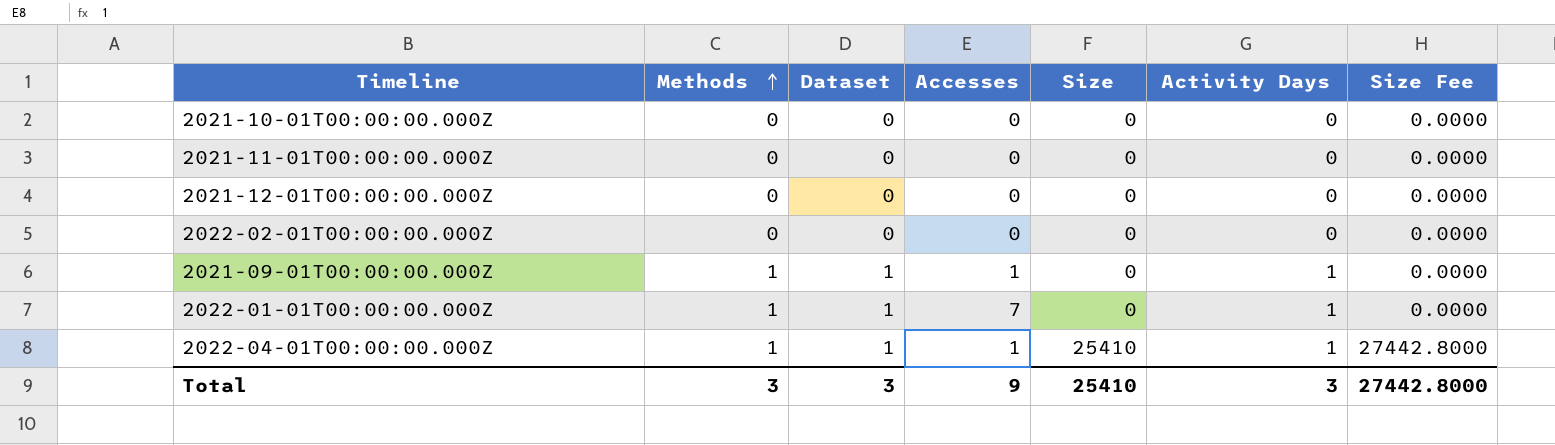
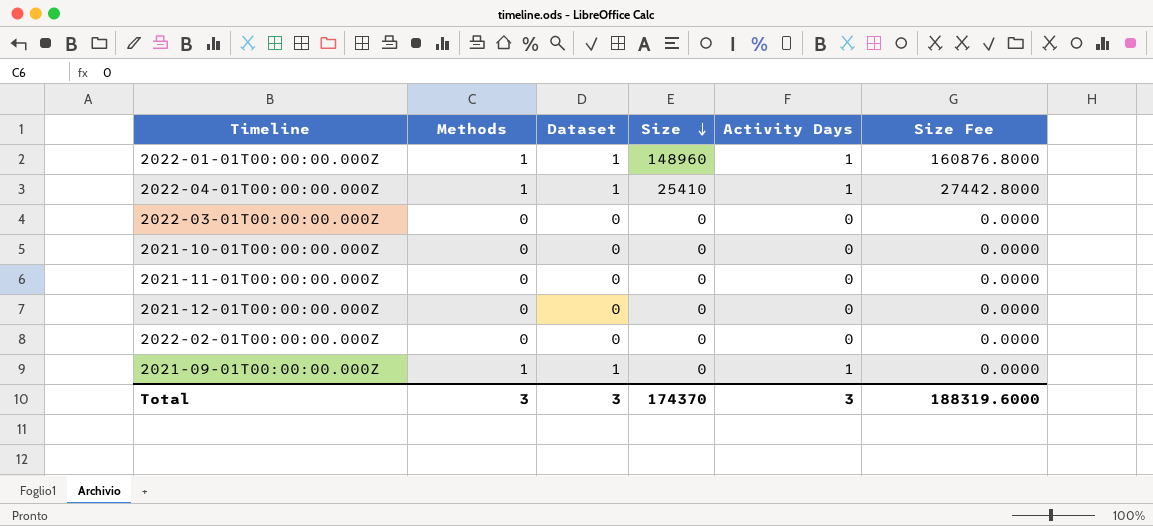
row order: Methods ascending -> Size descending
column Accesses | position: 4 -> none
2022-01-01T00:00:00.000Z | Size: 0 -> 148960
2022-01-01T00:00:00.000Z | Size Fee: 0.0000 -> 160876.8000
row 2022-03-01T00:00:00.000Z: none -> 0 | 0 | 0 | 0 | 0.0000
Total | Size: 25410 -> 174370
Total | Size Fee: 27442.8000 -> 188319.6000

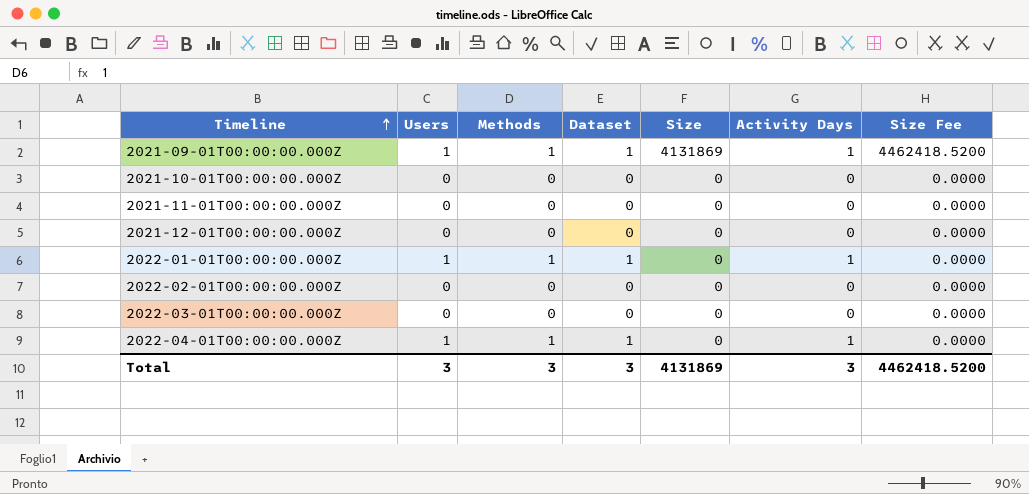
row order: Size descending -> Timeline ascending
column Users | position: none -> 2
2021-09-01T00:00:00.000Z | Size: 0 -> 4131869
2021-09-01T00:00:00.000Z | Size Fee: 0.0000 -> 4462418.5200
2022-01-01T00:00:00.000Z | Size: 148960 -> 0
2022-01-01T00:00:00.000Z | Size Fee: 160876.8000 -> 0.0000
2022-04-01T00:00:00.000Z | Size: 25410 -> 0
2022-04-01T00:00:00.000Z | Size Fee: 27442.8000 -> 0.0000
Total | Size: 174370 -> 4131869
Total | Size Fee: 188319.6000 -> 4462418.5200

